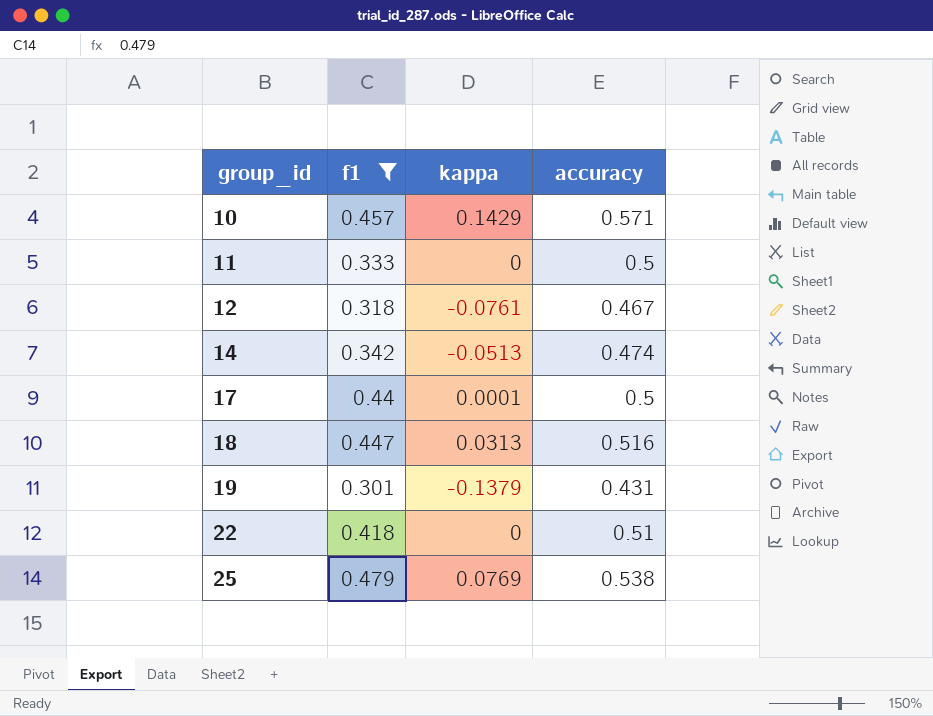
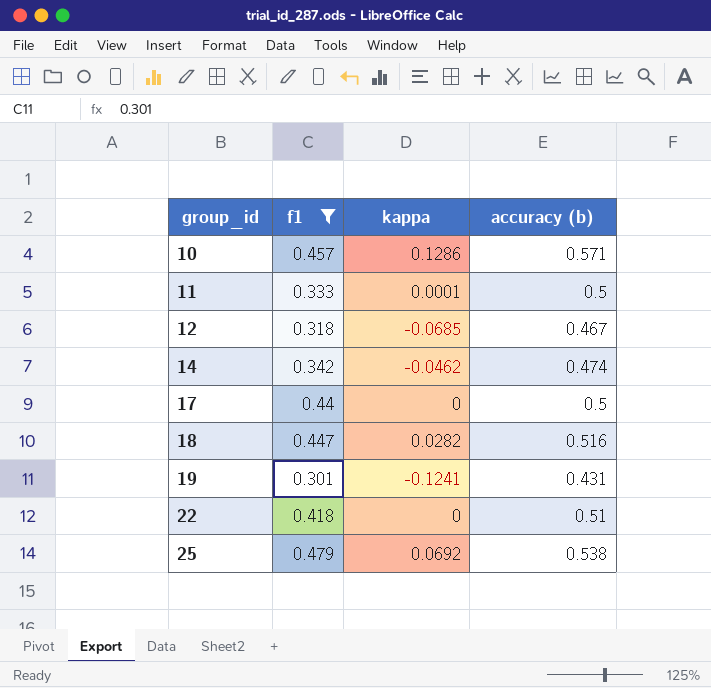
column name: accuracy -> accuracy (b)
10 | kappa: 0.1429 -> 0.1286
11 | kappa: 0 -> 0.0001
12 | kappa: -0.0761 -> -0.0685
14 | kappa: -0.0513 -> -0.0462
17 | kappa: 0.0001 -> 0
18 | kappa: 0.0313 -> 0.0282
19 | kappa: -0.1379 -> -0.1241
25 | kappa: 0.0769 -> 0.0692

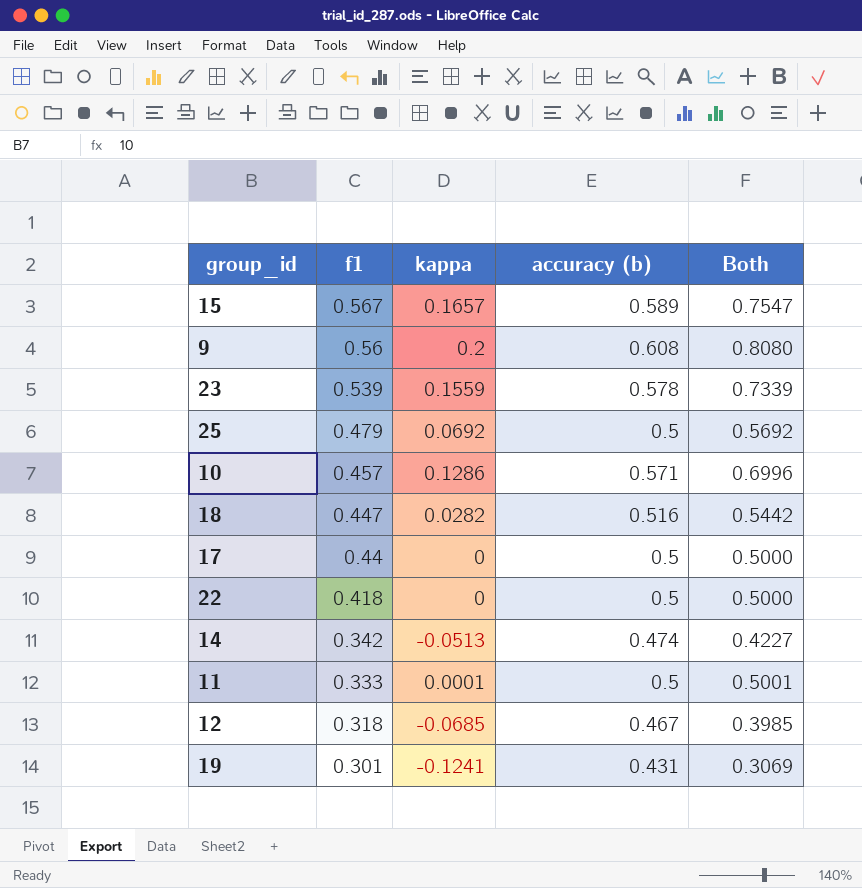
filter: f1 <= 0.479 -> none
row order: group_id ascending -> f1 descending
column Both | formula: none -> [kappa] + [accuracy (b)]
25 | accuracy (b): 0.538 -> 0.5
22 | accuracy (b): 0.51 -> 0.5
14 | kappa: -0.0462 -> -0.0513

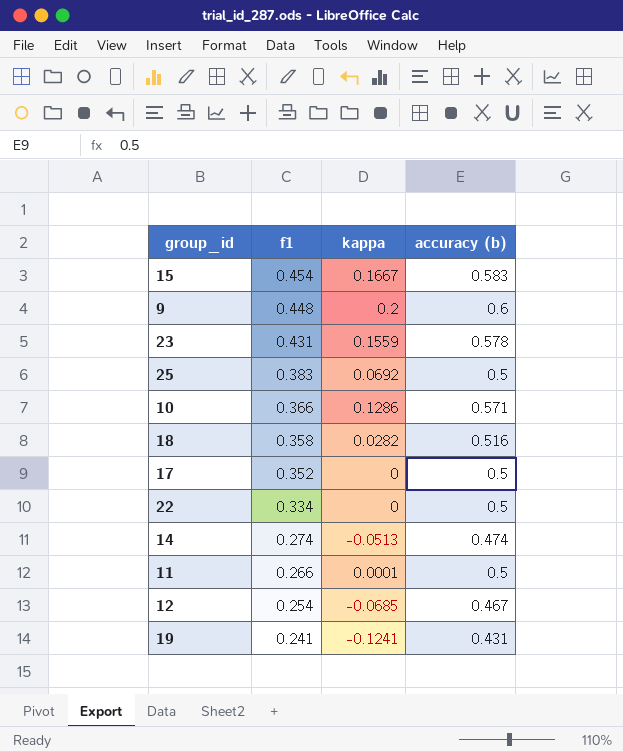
column Both | formula: [kappa] + [accuracy (b)] -> none
15 | f1: 0.567 -> 0.454
15 | kappa: 0.1657 -> 0.1667
15 | accuracy (b): 0.589 -> 0.583
9 | f1: 0.56 -> 0.448
9 | accuracy (b): 0.608 -> 0.6
23 | f1: 0.539 -> 0.431
25 | f1: 0.479 -> 0.383
10 | f1: 0.457 -> 0.366
18 | f1: 0.447 -> 0.358
17 | f1: 0.44 -> 0.352
22 | f1: 0.418 -> 0.334
14 | f1: 0.342 -> 0.274
11 | f1: 0.333 -> 0.266
12 | f1: 0.318 -> 0.254
19 | f1: 0.301 -> 0.241

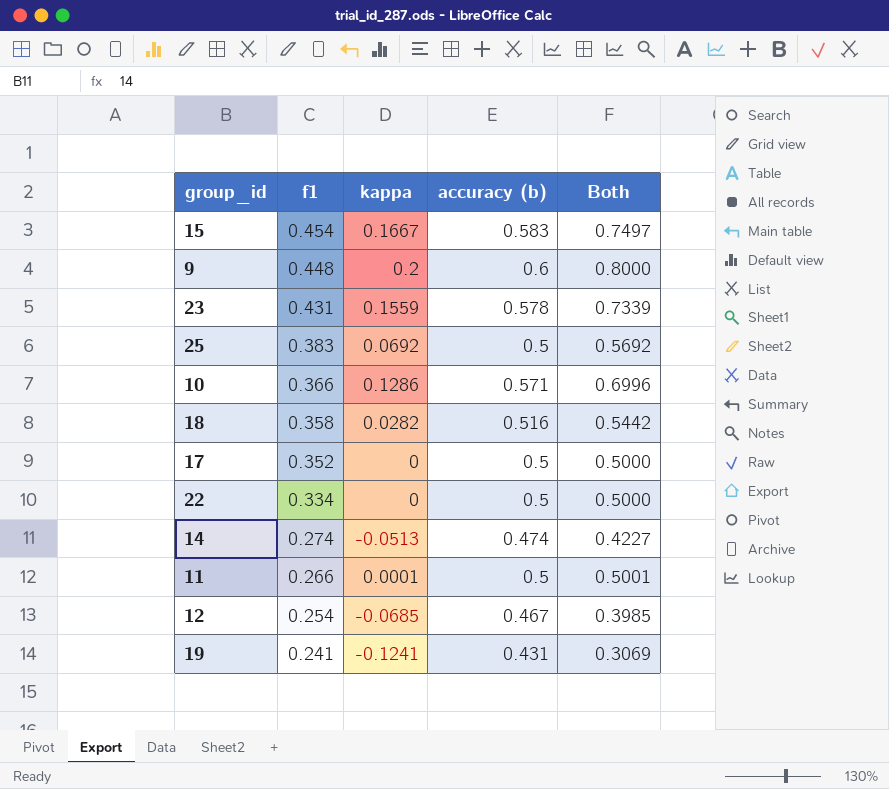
column Both | formula: none -> [kappa] + [accuracy (b)]

